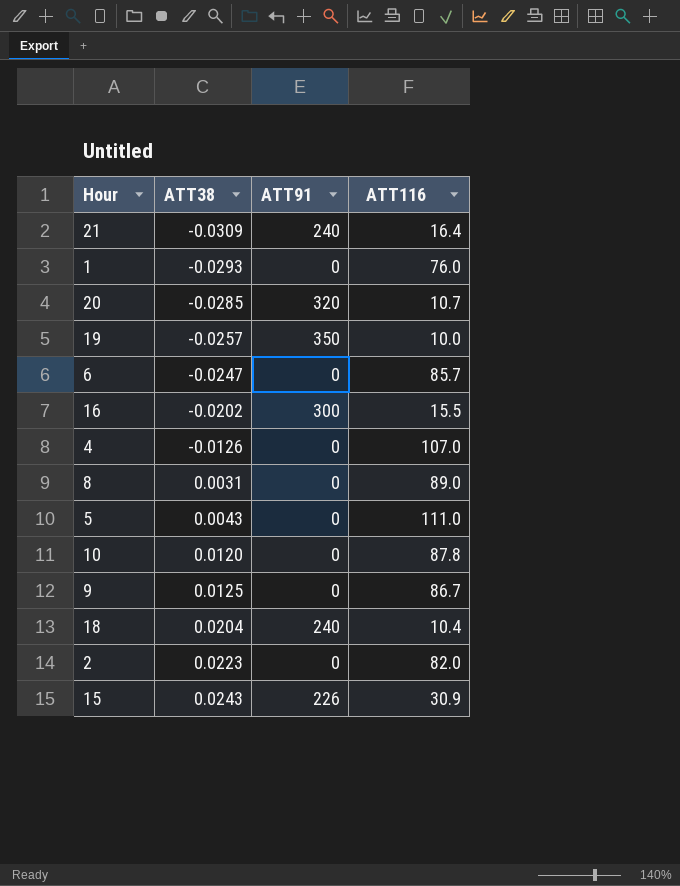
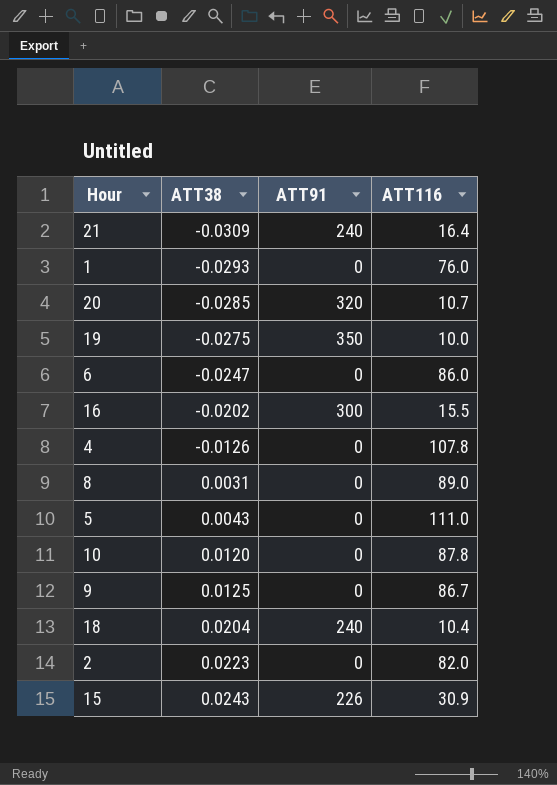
19 | ATT38: -0.0257 -> -0.0275
6 | ATT116: 85.7 -> 86.0
4 | ATT116: 107.0 -> 107.8

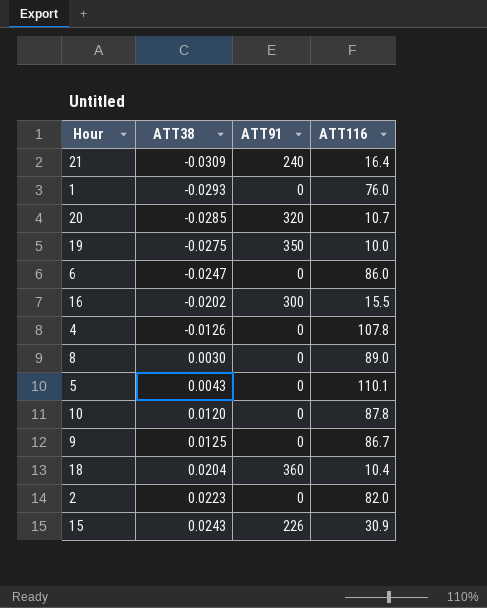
8 | ATT38: 0.0031 -> 0.0030
5 | ATT116: 111.0 -> 110.1
18 | ATT91: 240 -> 360

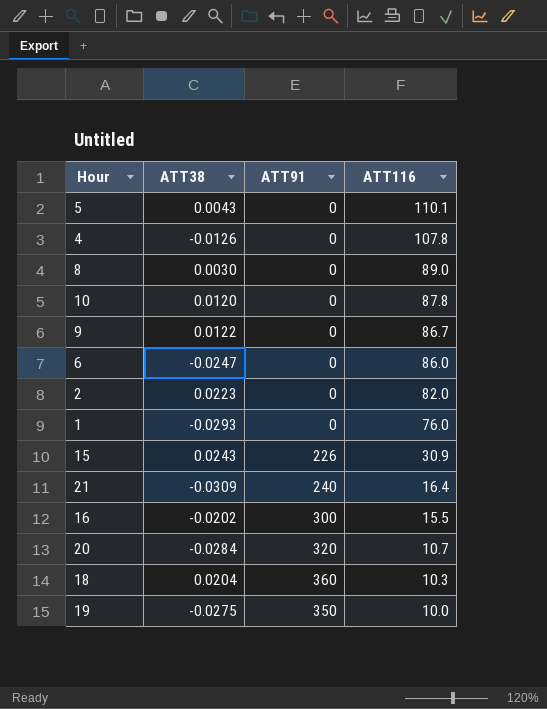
row order: ATT38 ascending -> ATT116 descending
9 | ATT38: 0.0125 -> 0.0122
20 | ATT38: -0.0285 -> -0.0284
18 | ATT116: 10.4 -> 10.3

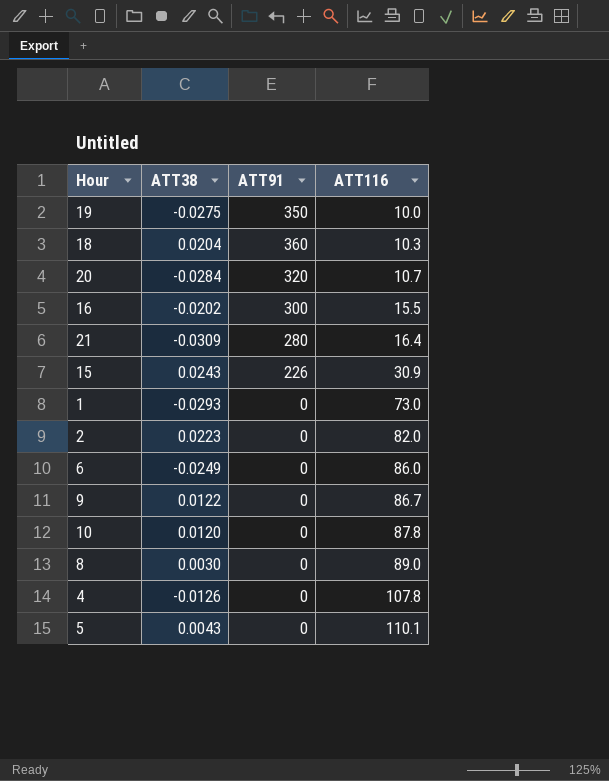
row order: ATT116 descending -> ATT116 ascending
21 | ATT91: 240 -> 280
1 | ATT116: 76.0 -> 73.0
6 | ATT38: -0.0247 -> -0.0249

